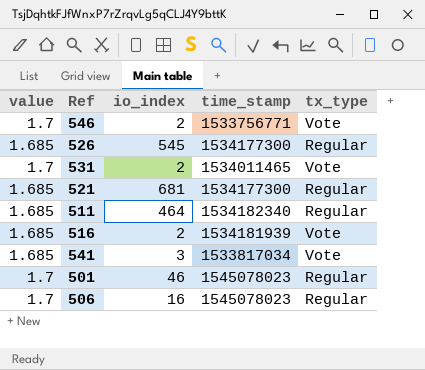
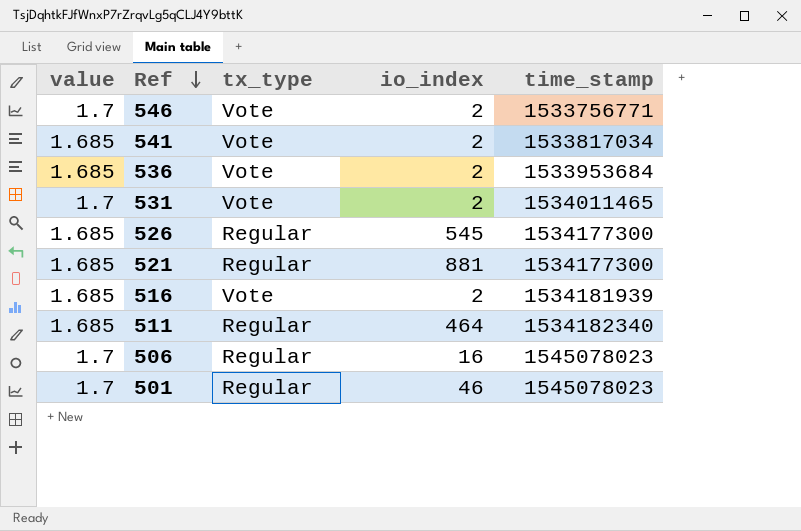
row order: none -> Ref descending
column tx_type | position: 5 -> 3
541 | io_index: 3 -> 2
row 536: none -> 1.685 | Vote | 2 | 1533953684
521 | io_index: 681 -> 881

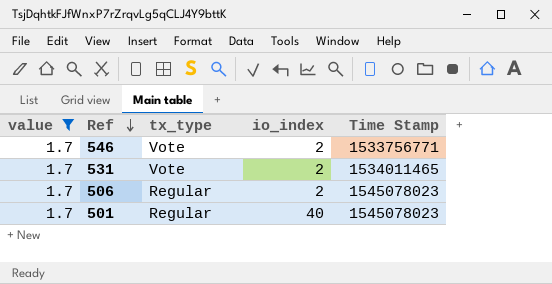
filter: none -> value = 1.7
column name: time_stamp -> Time Stamp
506 | io_index: 16 -> 2
501 | io_index: 46 -> 40

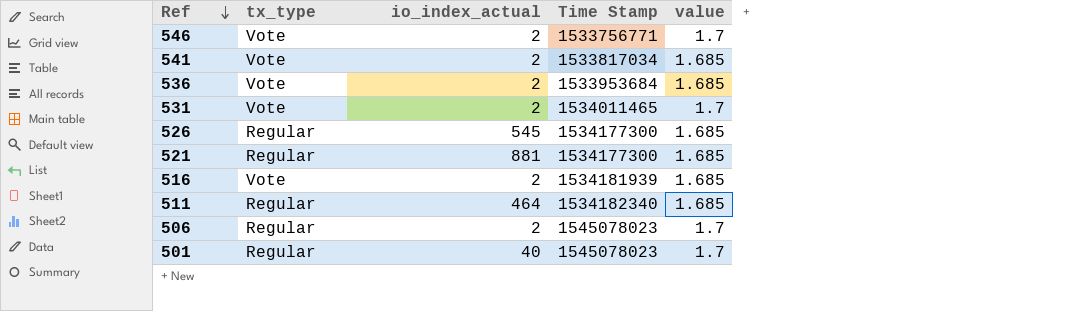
filter: value = 1.7 -> none
column name: io_index -> io_index_actual
column value | position: 1 -> 5

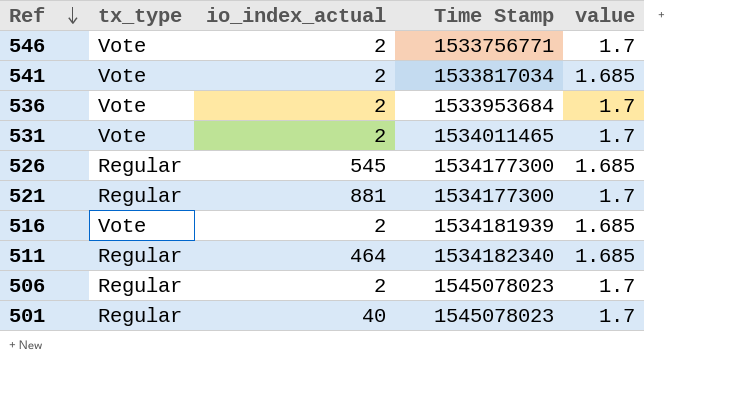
536 | value: 1.685 -> 1.7
521 | value: 1.685 -> 1.7

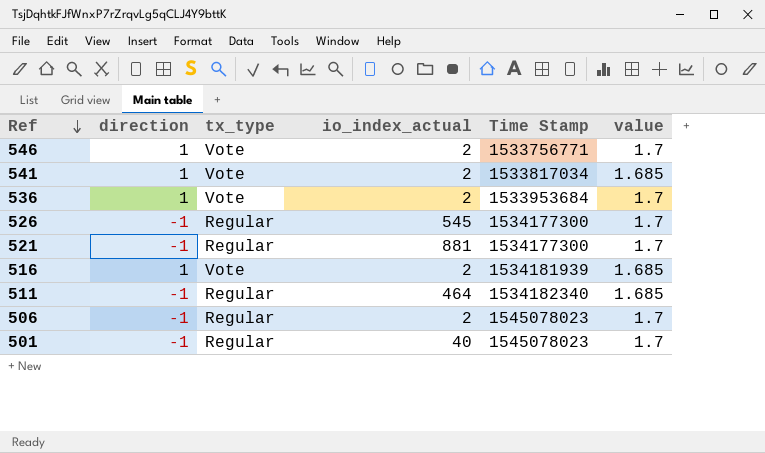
column direction | position: none -> 2
row 531: Vote | 2 | 1534011465 | 1.7 -> none
526 | value: 1.685 -> 1.7

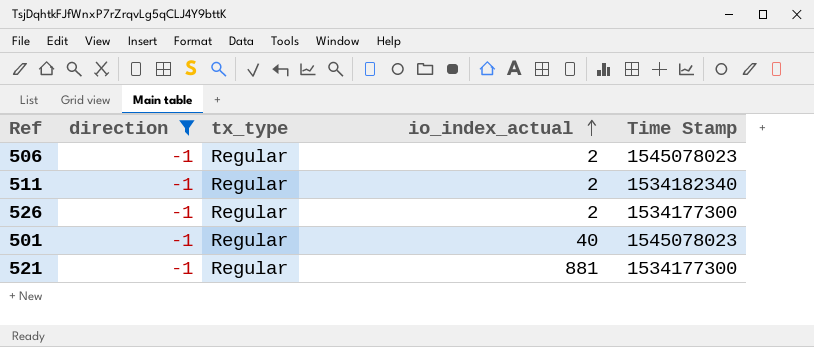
filter: none -> direction = -1
row order: Ref descending -> io_index_actual ascending
column value | position: 6 -> none
511 | io_index_actual: 464 -> 2
526 | io_index_actual: 545 -> 2

